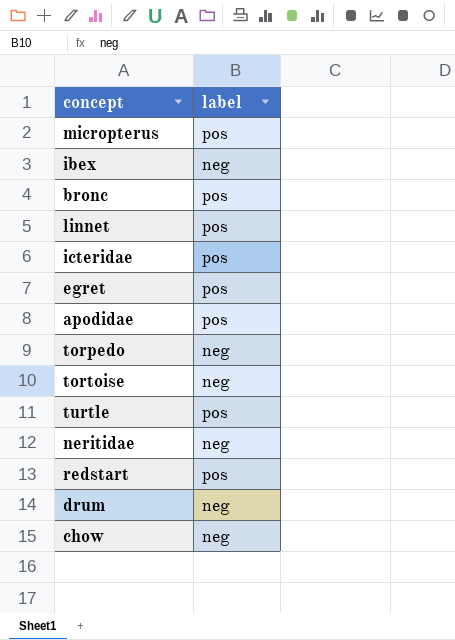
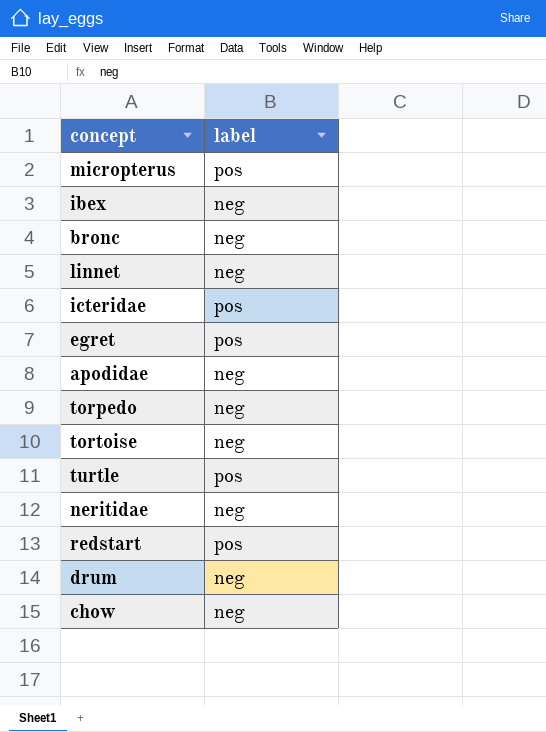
bronc | label: pos -> neg
linnet | label: pos -> neg
apodidae | label: pos -> neg

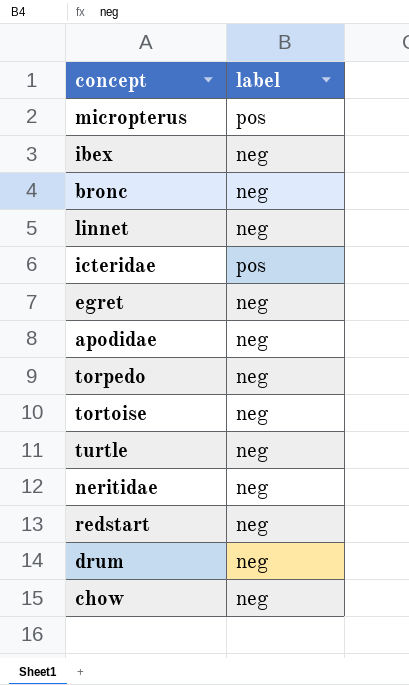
egret | label: pos -> neg
turtle | label: pos -> neg
redstart | label: pos -> neg

